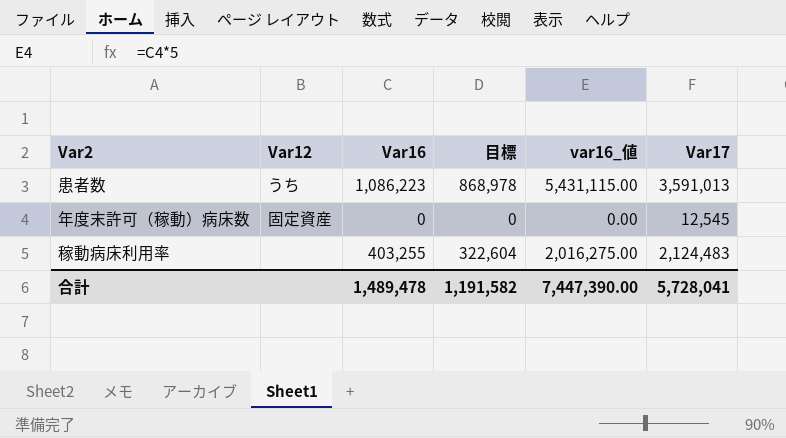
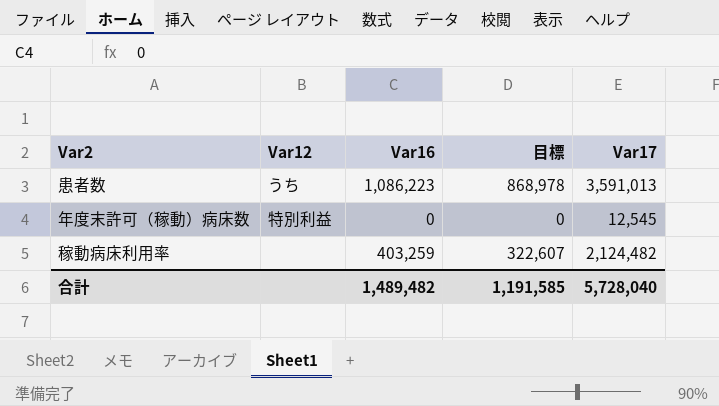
column var16_値 | formula: [Var16] * 5 -> none
年度末許可（稼動）病床数 | Var12: 固定資産 -> 特別利益
稼動病床利用率 | Var16: 403,255 -> 403,259
稼動病床利用率 | 目標: 322,604 -> 322,607
稼動病床利用率 | Var17: 2,124,483 -> 2,124,482
合計 | Var16: 1,489,478 -> 1,489,482
合計 | 目標: 1,191,582 -> 1,191,585
合計 | Var17: 5,728,041 -> 5,728,040

